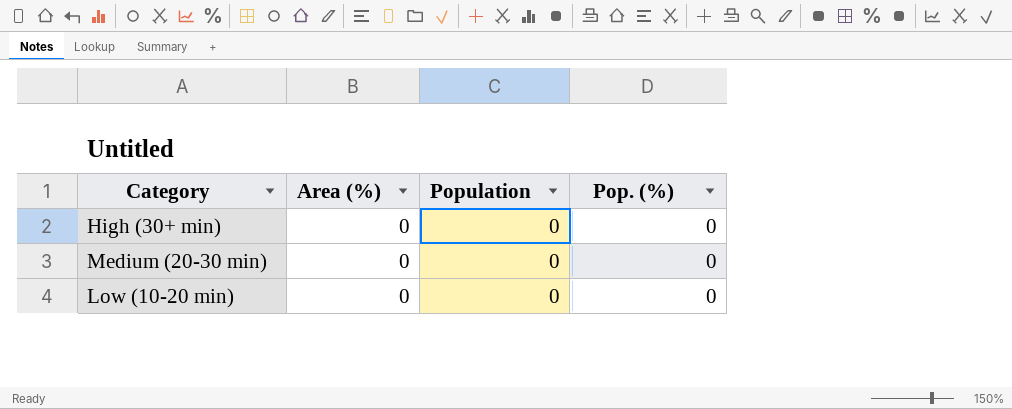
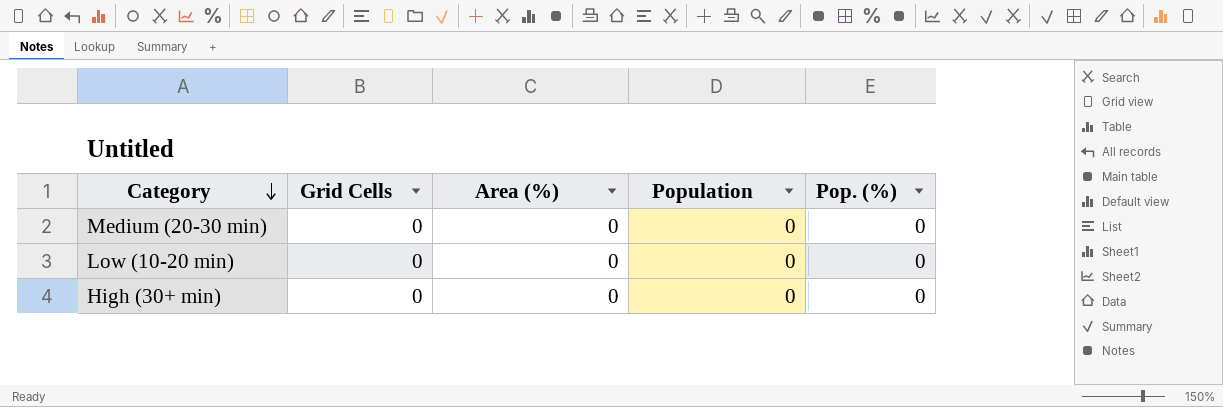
row order: none -> Category descending
column Grid Cells | position: none -> 2

